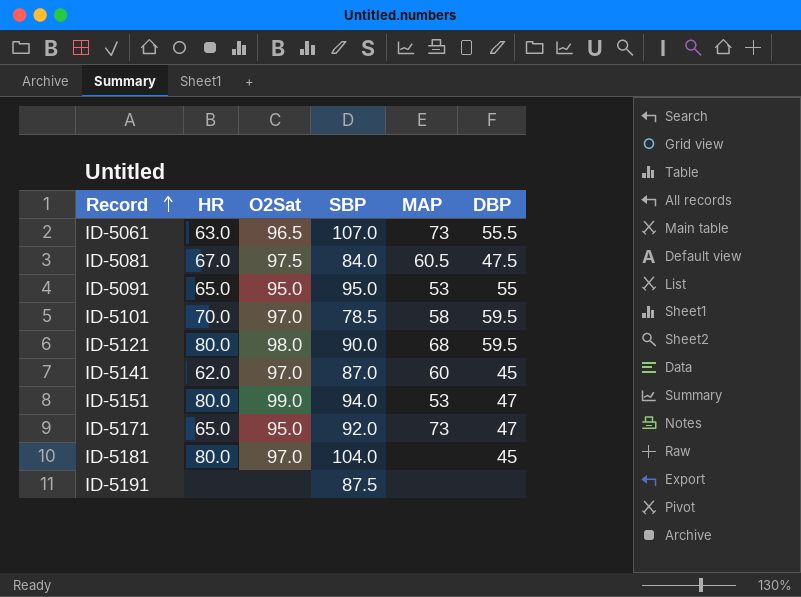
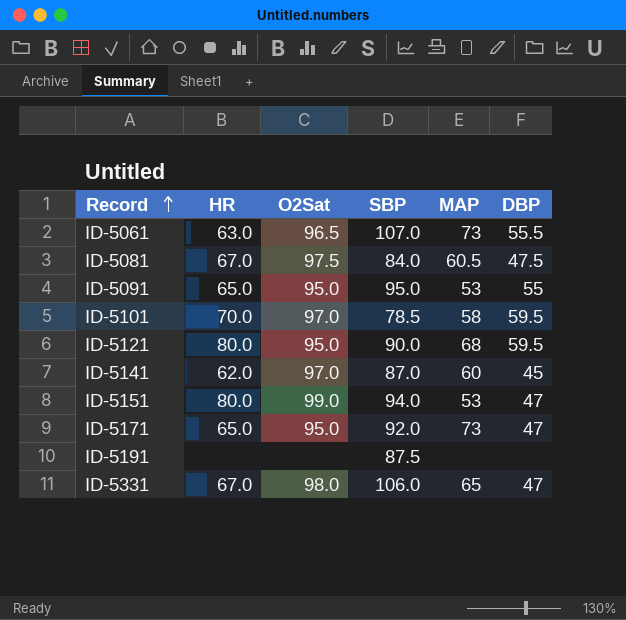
row ID-5181: 80.0 | 97.0 | 104.0 | none | 45 -> none
ID-5121 | O2Sat: 98.0 -> 95.0
row ID-5331: none -> 67.0 | 98.0 | 106.0 | 65 | 47

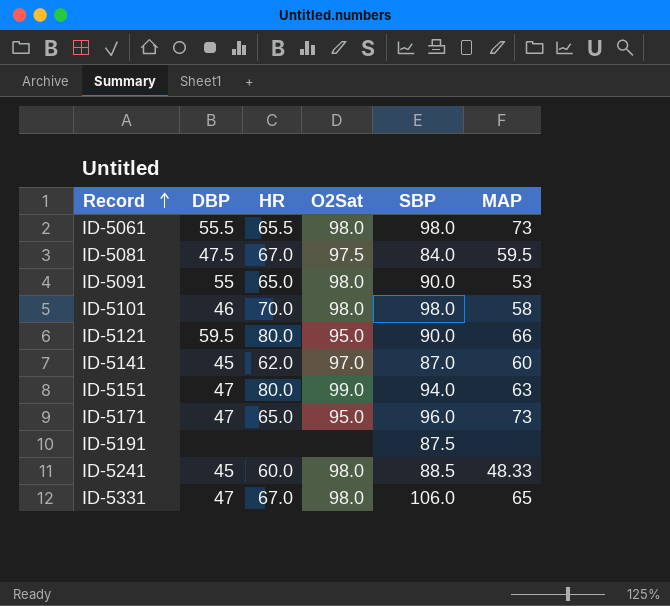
column DBP | position: 6 -> 2
ID-5061 | HR: 63.0 -> 65.5
ID-5061 | O2Sat: 96.5 -> 98.0
ID-5061 | SBP: 107.0 -> 98.0
ID-5081 | MAP: 60.5 -> 59.5
ID-5091 | O2Sat: 95.0 -> 98.0
ID-5091 | SBP: 95.0 -> 90.0
ID-5101 | DBP: 59.5 -> 46
ID-5101 | O2Sat: 97.0 -> 98.0
ID-5101 | SBP: 78.5 -> 98.0
ID-5121 | MAP: 68 -> 66
ID-5151 | MAP: 53 -> 63
ID-5171 | SBP: 92.0 -> 96.0
row ID-5241: none -> 45 | 60.0 | 98.0 | 88.5 | 48.33

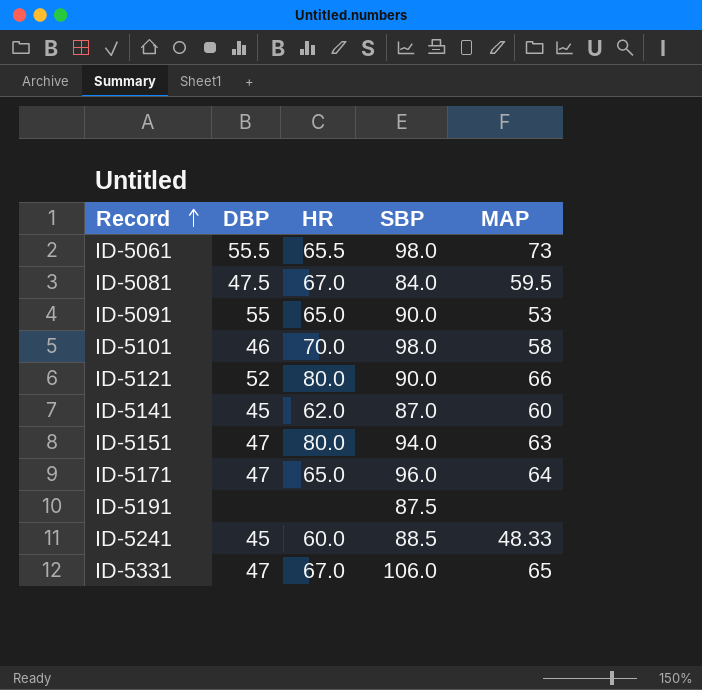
column O2Sat | position: 4 -> none
ID-5121 | DBP: 59.5 -> 52
ID-5171 | MAP: 73 -> 64

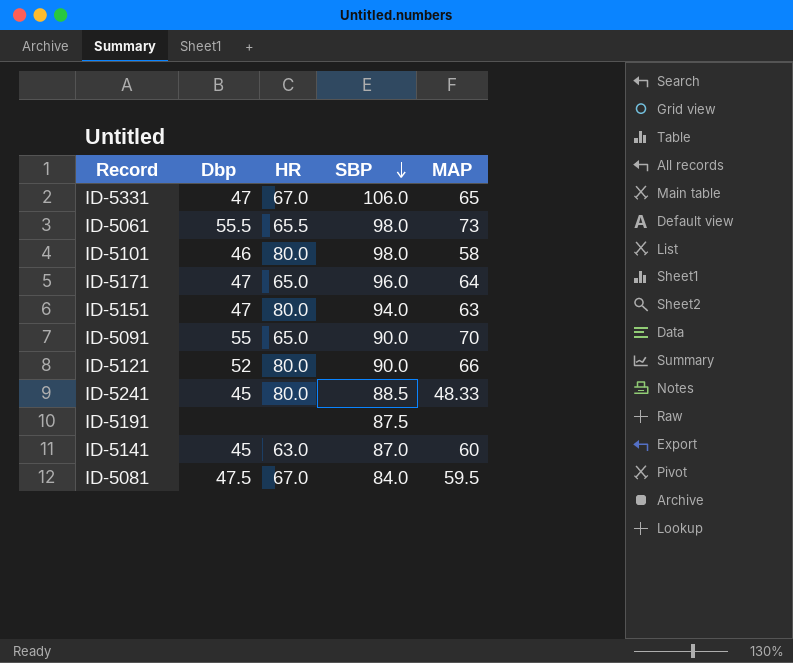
row order: Record ascending -> SBP descending
column name: DBP -> Dbp
ID-5101 | HR: 70.0 -> 80.0
ID-5091 | MAP: 53 -> 70
ID-5241 | HR: 60.0 -> 80.0
ID-5141 | HR: 62.0 -> 63.0

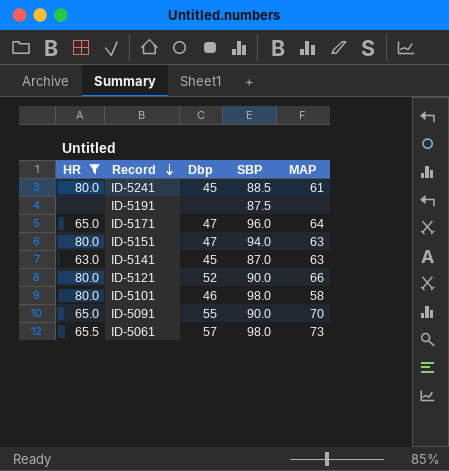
filter: none -> HR != 67.0
row order: SBP descending -> Record descending
column HR | position: 3 -> 1
ID-5241 | MAP: 48.33 -> 61
ID-5141 | MAP: 60 -> 63
ID-5061 | Dbp: 55.5 -> 57

